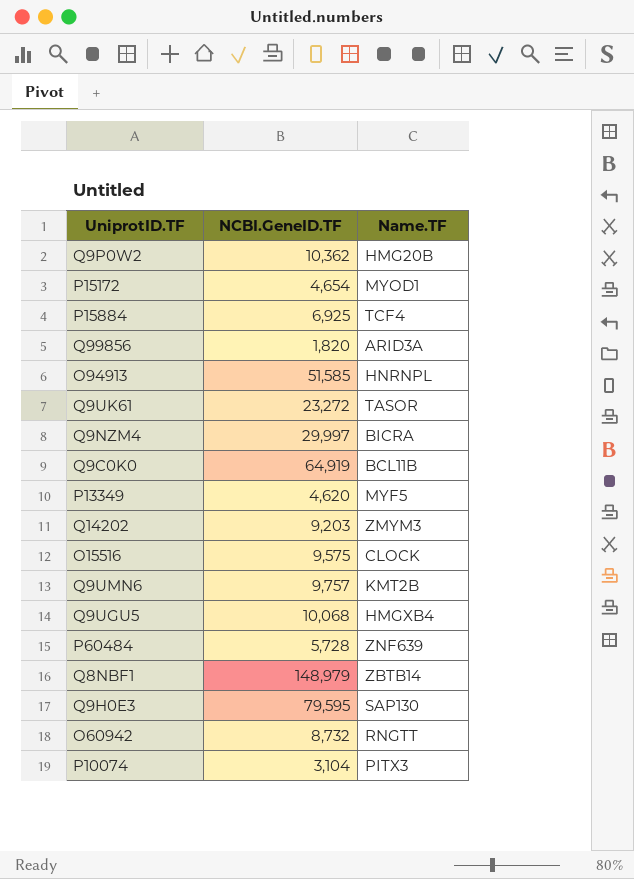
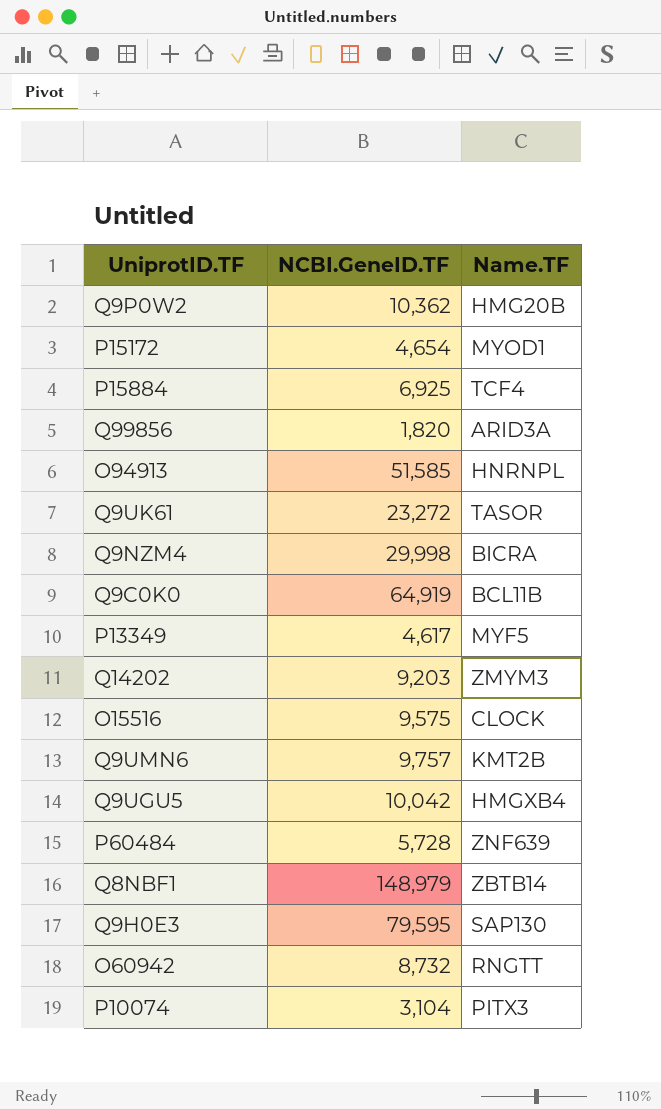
Q9NZM4 | NCBI.GeneID.TF: 29,997 -> 29,998
P13349 | NCBI.GeneID.TF: 4,620 -> 4,617
Q9UGU5 | NCBI.GeneID.TF: 10,068 -> 10,042

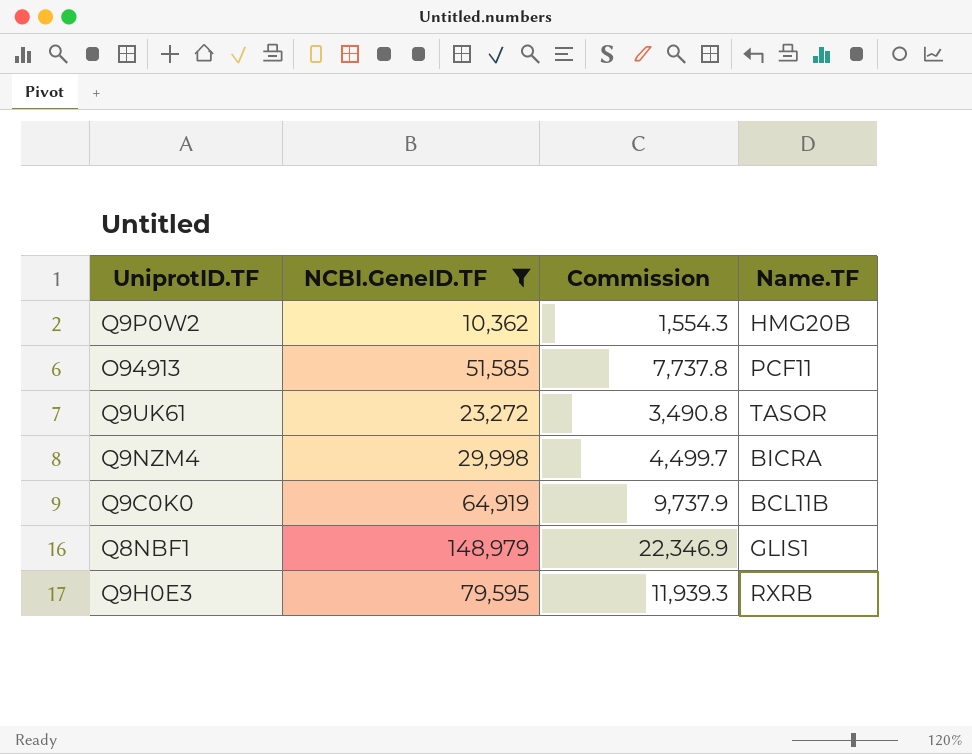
filter: none -> NCBI.GeneID.TF >= 10,362
column Commission | formula: none -> [NCBI.GeneID.TF] * 0.15
O94913 | Name.TF: HNRNPL -> PCF11
Q8NBF1 | Name.TF: ZBTB14 -> GLIS1
Q9H0E3 | Name.TF: SAP130 -> RXRB

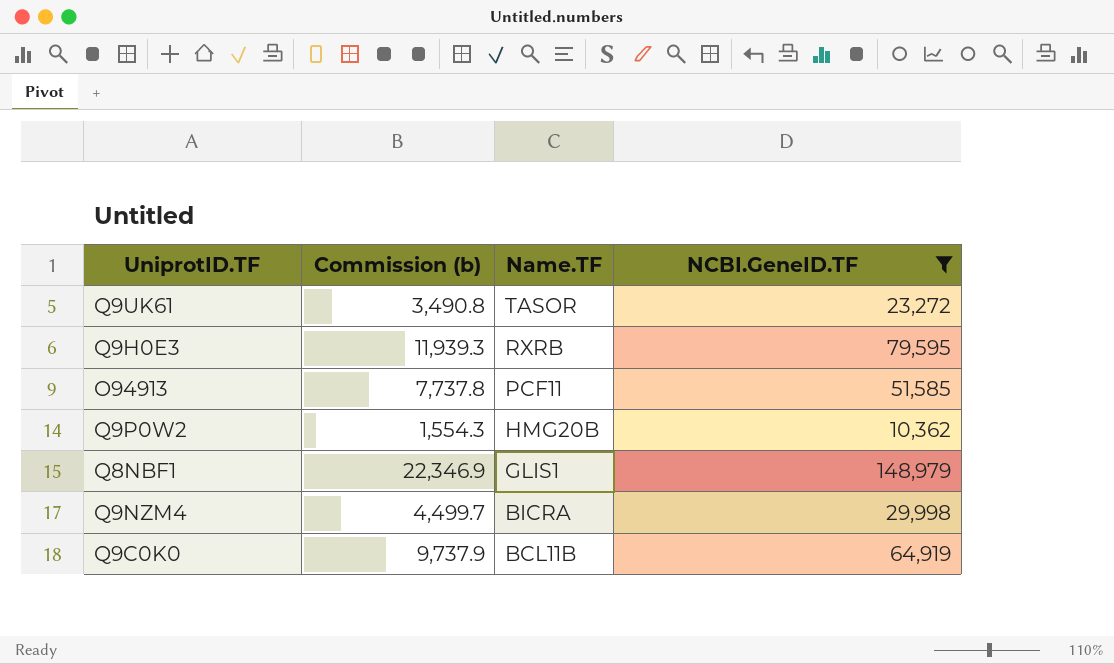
row order: none -> Name.TF descending
column name: Commission -> Commission (b)
column NCBI.GeneID.TF | position: 2 -> 4

